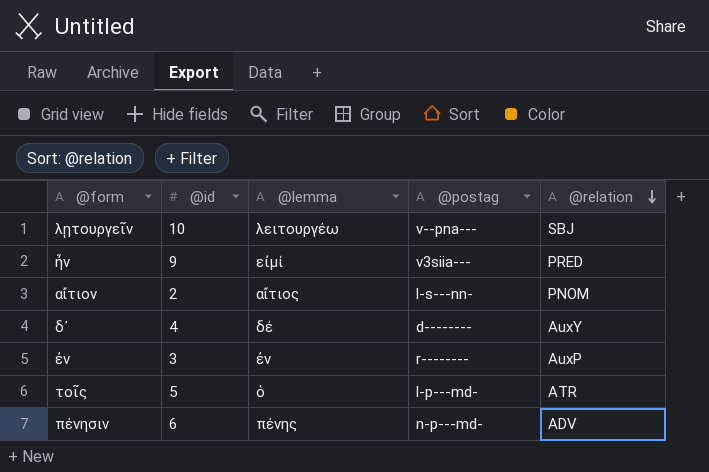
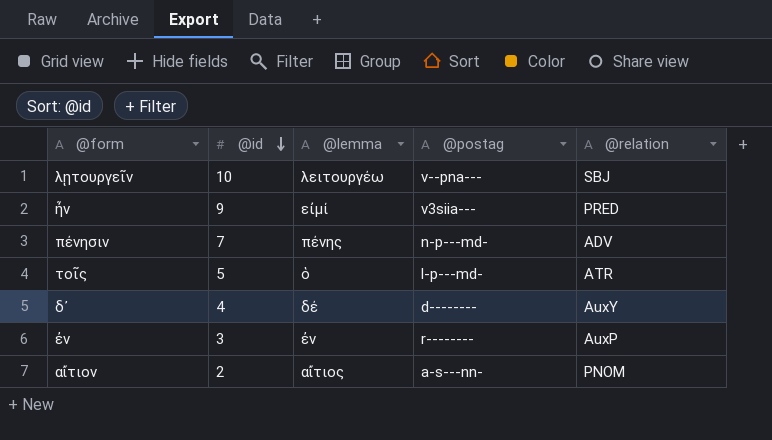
row order: @relation descending -> @id descending
πένησιν | @id: 6 -> 7
αἴτιον | @postag: l-s---nn- -> a-s---nn-

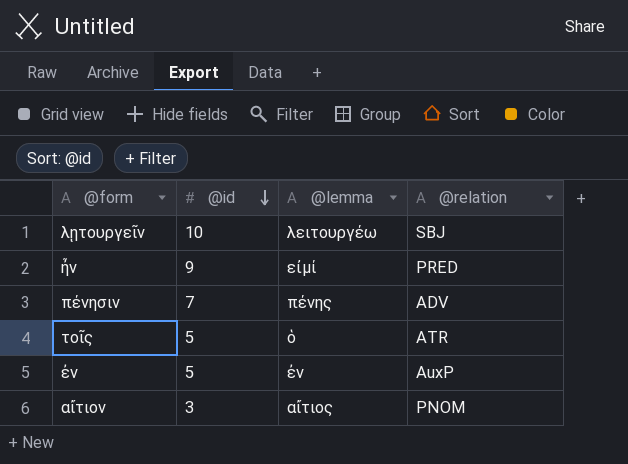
column @postag | position: 4 -> none
row δ᾽: 4 | δέ | d-------- | AuxY -> none
ἐν | @id: 3 -> 5
αἴτιον | @id: 2 -> 3

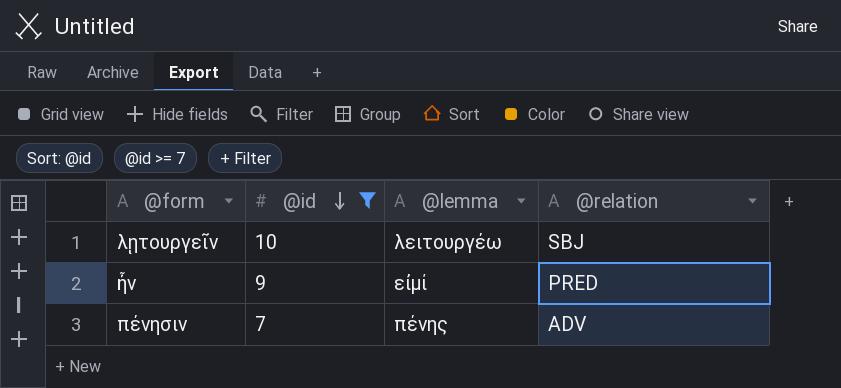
filter: none -> @id >= 7

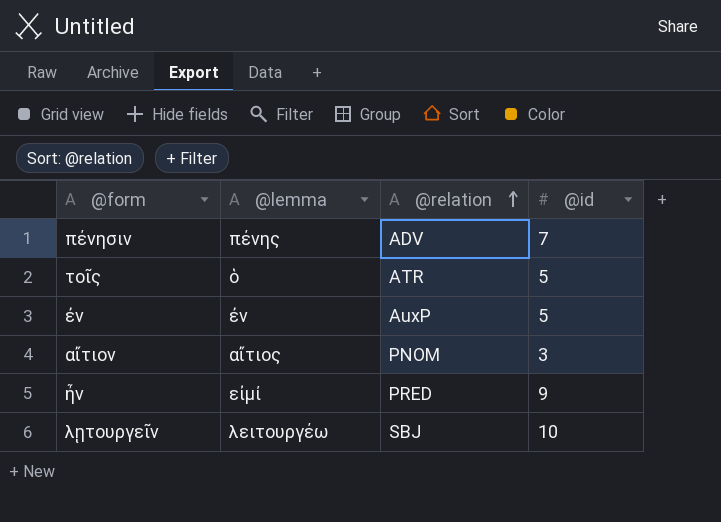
filter: @id >= 7 -> none
row order: @id descending -> @relation ascending
column @id | position: 2 -> 4

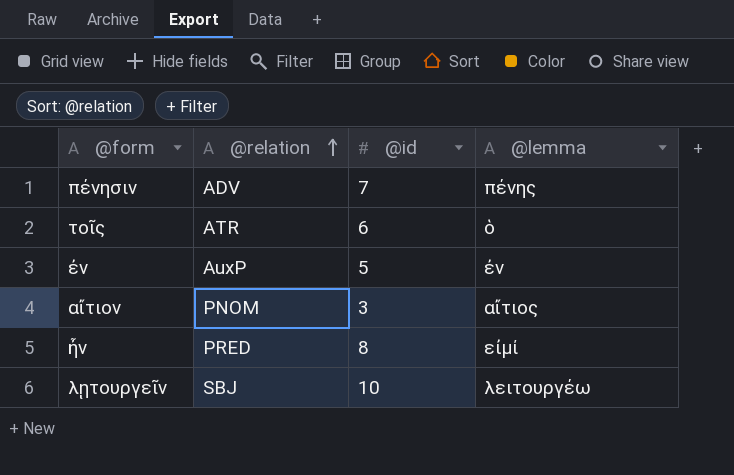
column @lemma | position: 2 -> 4
τοῖς | @id: 5 -> 6
ἦν | @id: 9 -> 8

